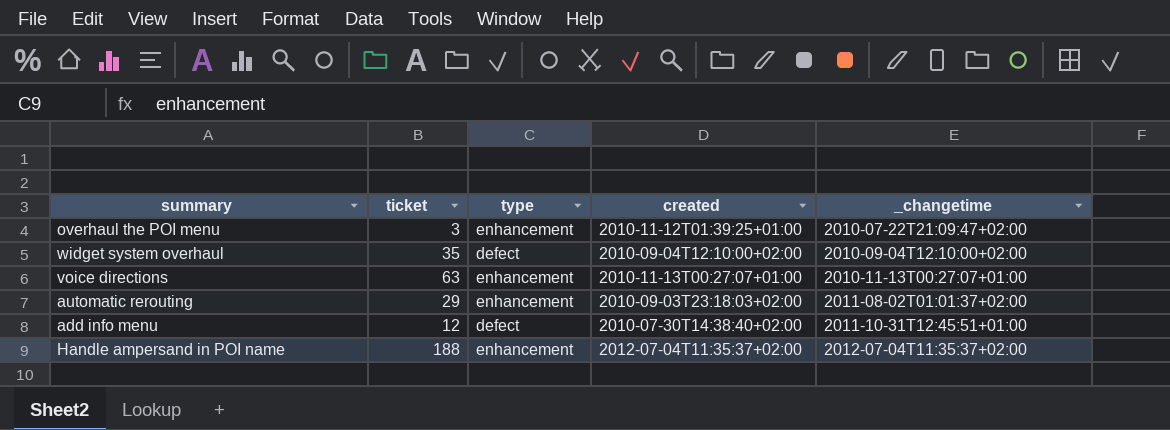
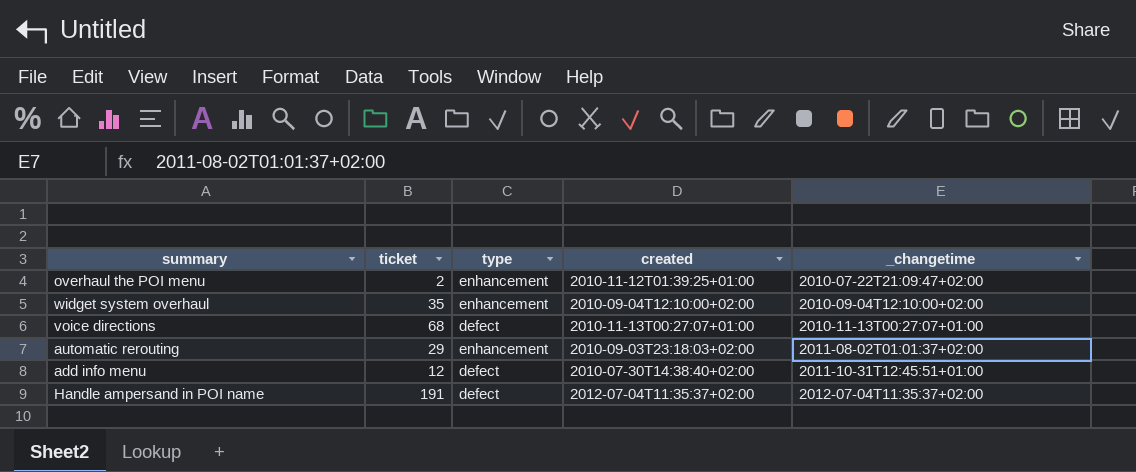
overhaul the POI menu | ticket: 3 -> 2
widget system overhaul | type: defect -> enhancement
voice directions | ticket: 63 -> 68
voice directions | type: enhancement -> defect
Handle ampersand in POI name | ticket: 188 -> 191
Handle ampersand in POI name | type: enhancement -> defect

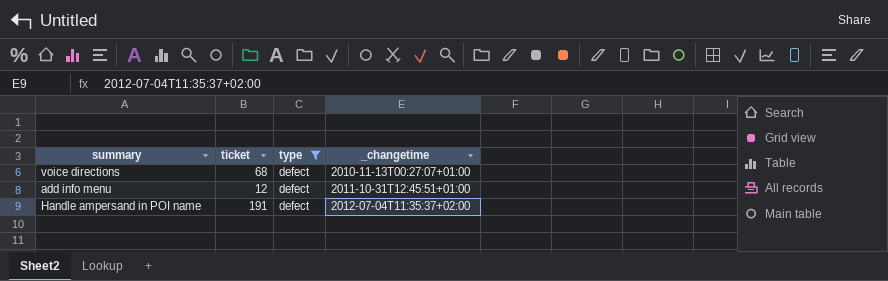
filter: none -> type = defect
column created | position: 4 -> none

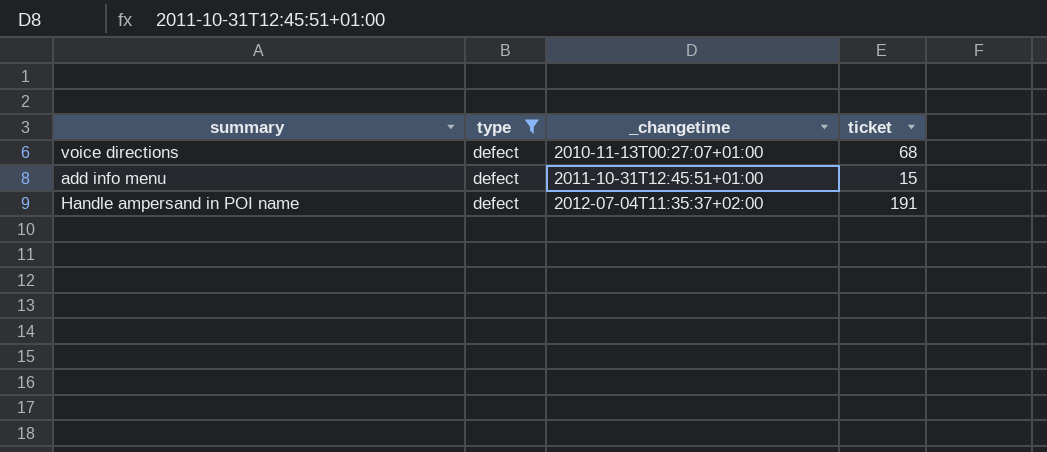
column ticket | position: 2 -> 4
add info menu | ticket: 12 -> 15

